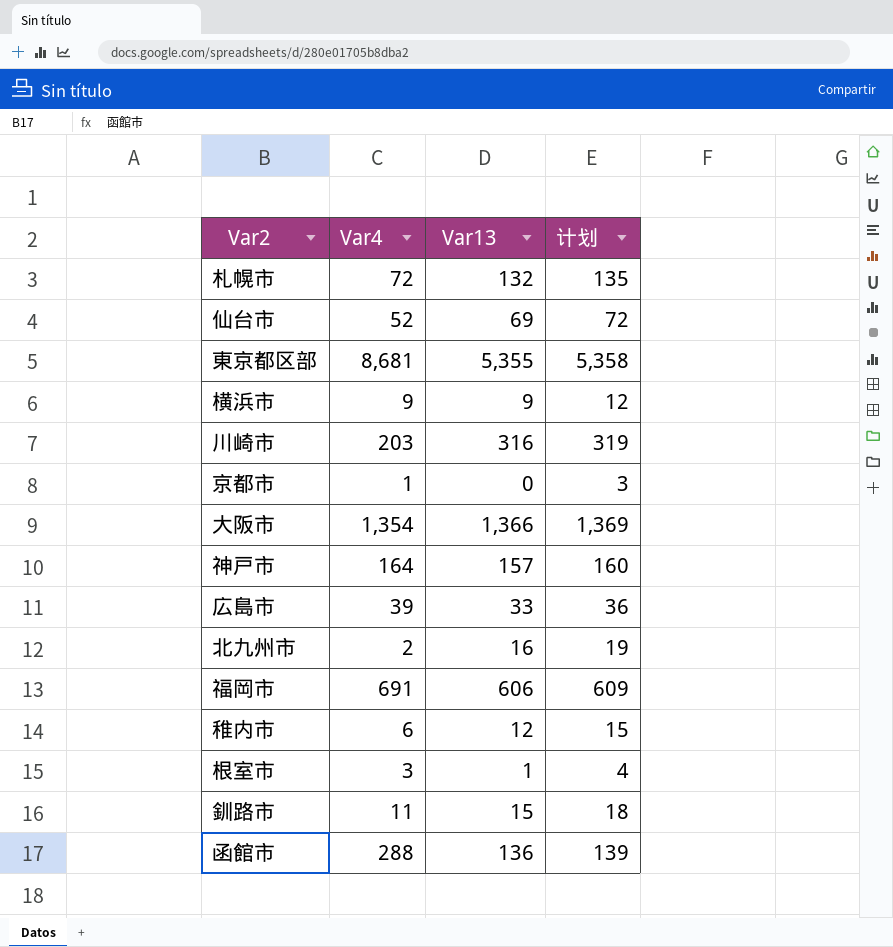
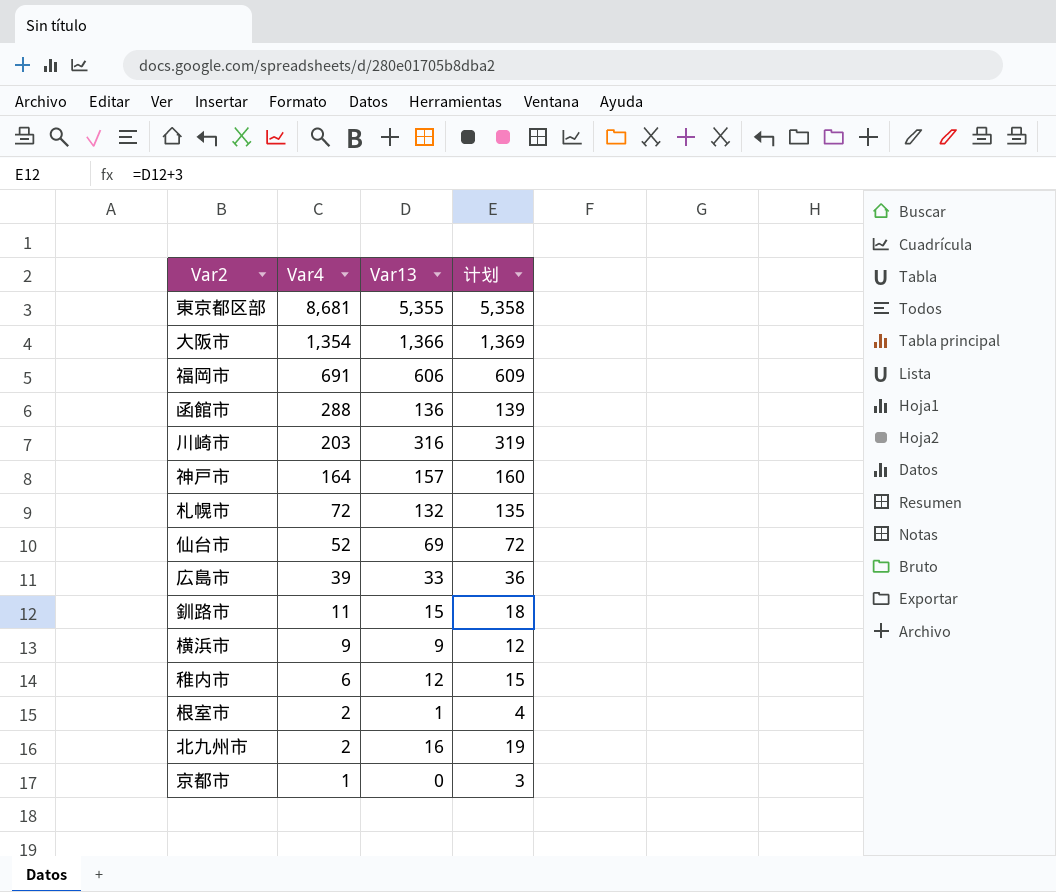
row order: none -> Var4 descending
根室市 | Var4: 3 -> 2

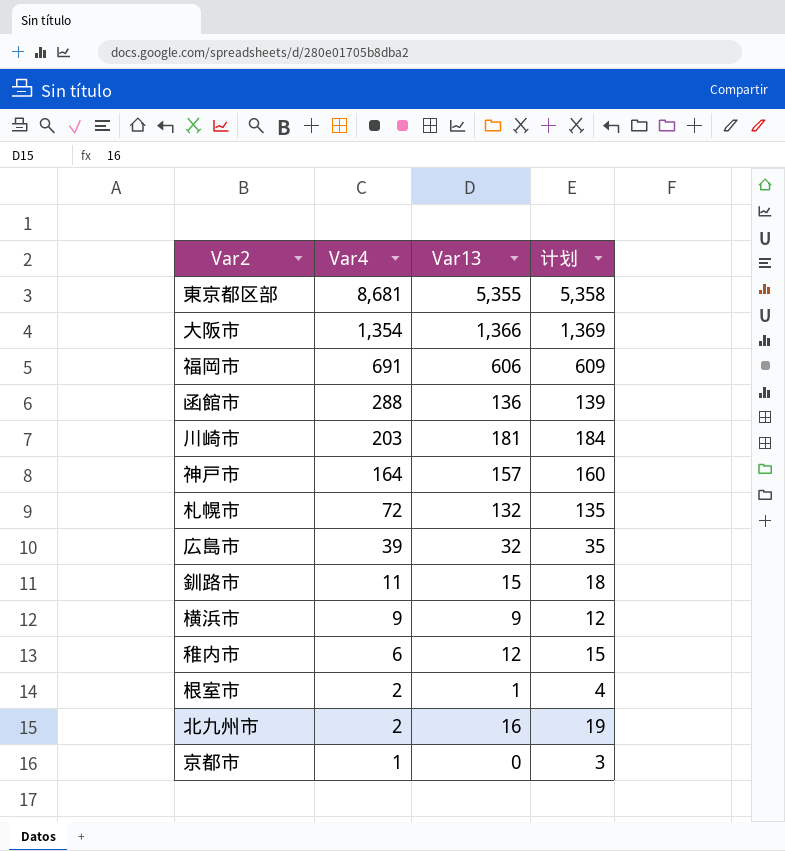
row 仙台市: 52 | 69 | 72 -> none
川崎市 | Var13: 316 -> 181
川崎市 | 计划: 319 -> 184
広島市 | Var13: 33 -> 32
広島市 | 计划: 36 -> 35

